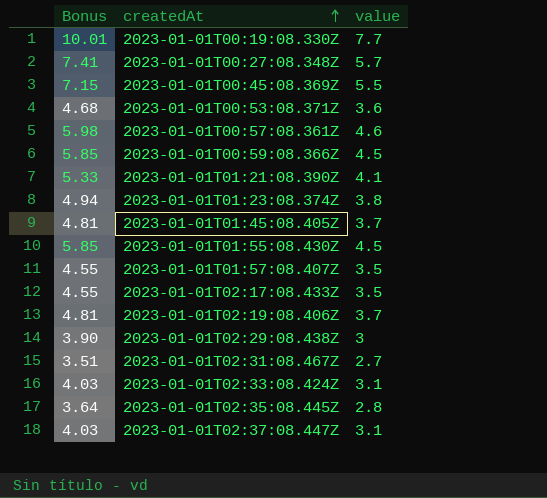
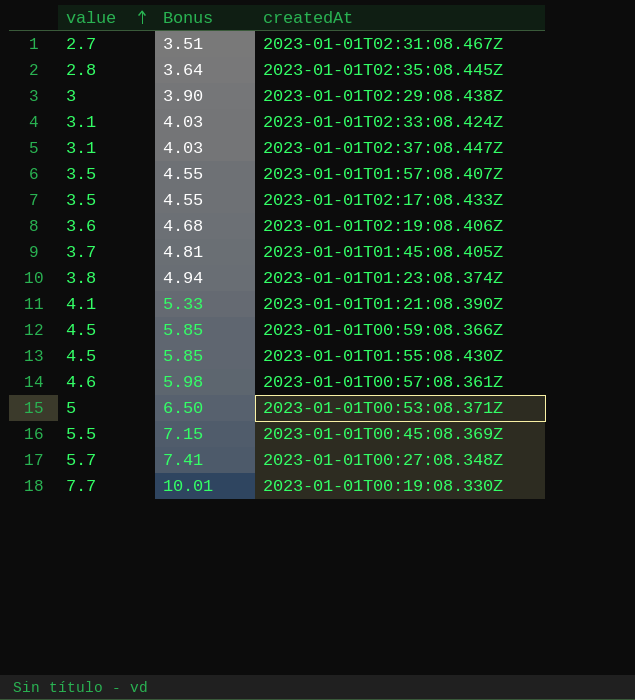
row order: createdAt ascending -> value ascending
column value | position: 3 -> 1
2023-01-01T02:19:08.406Z | value: 3.7 -> 3.6
2023-01-01T02:19:08.406Z | Bonus: 4.81 -> 4.68
2023-01-01T00:53:08.371Z | value: 3.6 -> 5
2023-01-01T00:53:08.371Z | Bonus: 4.68 -> 6.50

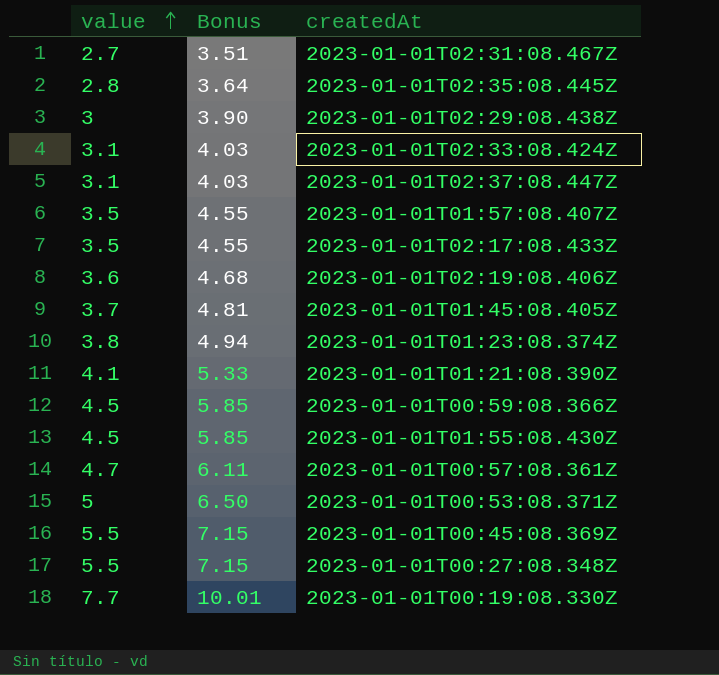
2023-01-01T00:57:08.361Z | value: 4.6 -> 4.7
2023-01-01T00:57:08.361Z | Bonus: 5.98 -> 6.11
2023-01-01T00:27:08.348Z | value: 5.7 -> 5.5
2023-01-01T00:27:08.348Z | Bonus: 7.41 -> 7.15

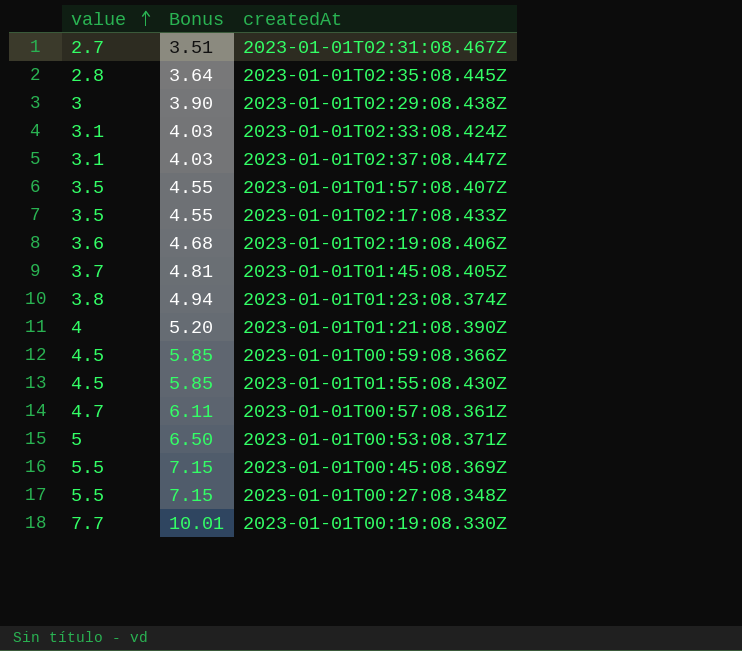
2023-01-01T01:21:08.390Z | value: 4.1 -> 4
2023-01-01T01:21:08.390Z | Bonus: 5.33 -> 5.20

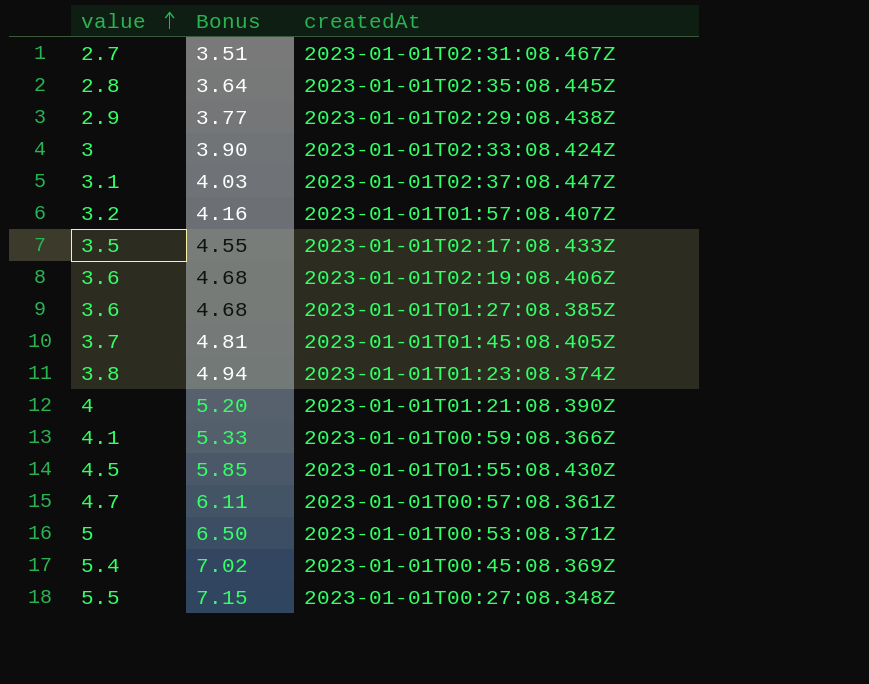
row 2023-01-01T00:19:08.330Z: 7.7 | 10.01 -> none
2023-01-01T02:29:08.438Z | value: 3 -> 2.9
2023-01-01T02:29:08.438Z | Bonus: 3.90 -> 3.77
2023-01-01T02:33:08.424Z | value: 3.1 -> 3
2023-01-01T02:33:08.424Z | Bonus: 4.03 -> 3.90
2023-01-01T01:57:08.407Z | value: 3.5 -> 3.2
2023-01-01T01:57:08.407Z | Bonus: 4.55 -> 4.16
row 2023-01-01T01:27:08.385Z: none -> 3.6 | 4.68
2023-01-01T00:59:08.366Z | value: 4.5 -> 4.1
2023-01-01T00:59:08.366Z | Bonus: 5.85 -> 5.33
2023-01-01T00:45:08.369Z | value: 5.5 -> 5.4
2023-01-01T00:45:08.369Z | Bonus: 7.15 -> 7.02

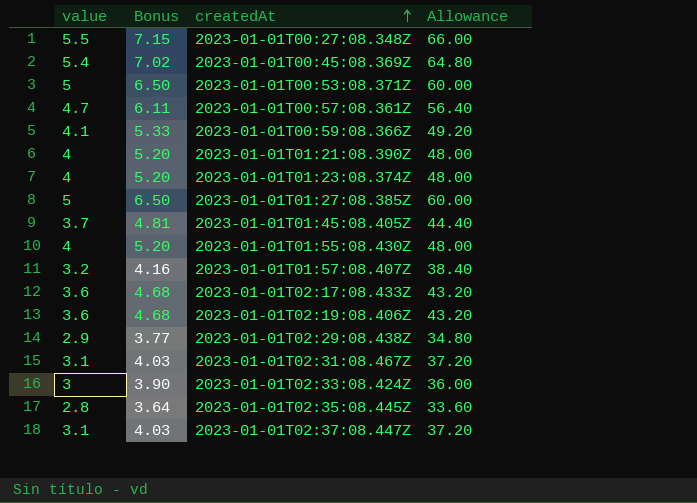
row order: value ascending -> createdAt ascending
column Allowance | formula: none -> [value] * 12
2023-01-01T01:23:08.374Z | value: 3.8 -> 4
2023-01-01T01:23:08.374Z | Bonus: 4.94 -> 5.20
2023-01-01T01:27:08.385Z | value: 3.6 -> 5
2023-01-01T01:27:08.385Z | Bonus: 4.68 -> 6.50
2023-01-01T01:55:08.430Z | value: 4.5 -> 4
2023-01-01T01:55:08.430Z | Bonus: 5.85 -> 5.20
2023-01-01T02:17:08.433Z | value: 3.5 -> 3.6
2023-01-01T02:17:08.433Z | Bonus: 4.55 -> 4.68
2023-01-01T02:31:08.467Z | value: 2.7 -> 3.1
2023-01-01T02:31:08.467Z | Bonus: 3.51 -> 4.03

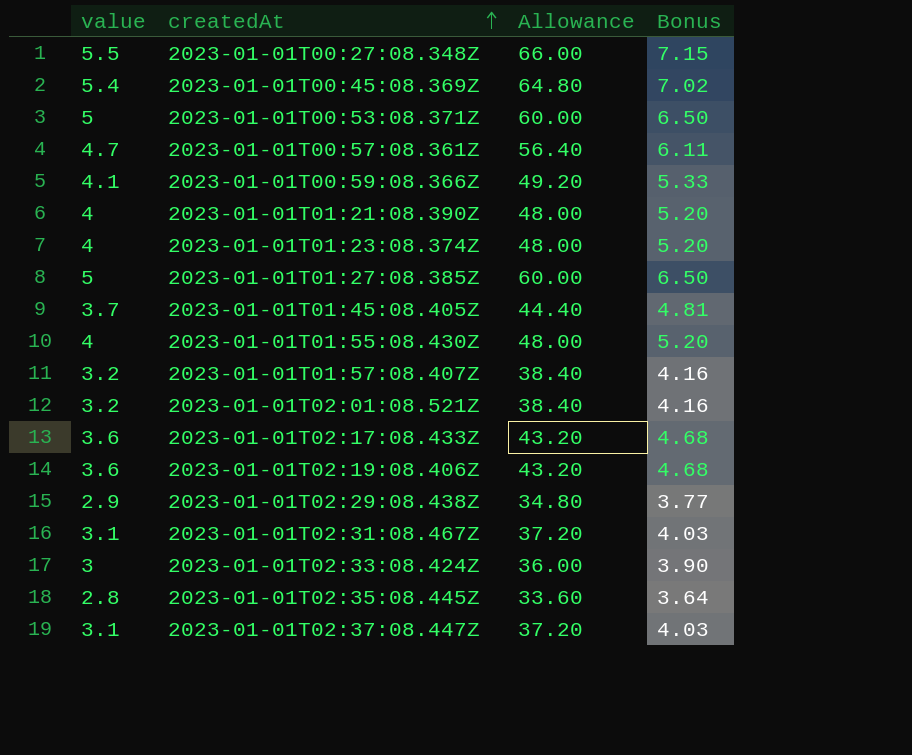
column Bonus | position: 2 -> 4
row 2023-01-01T02:01:08.521Z: none -> 3.2 | 38.40 | 4.16

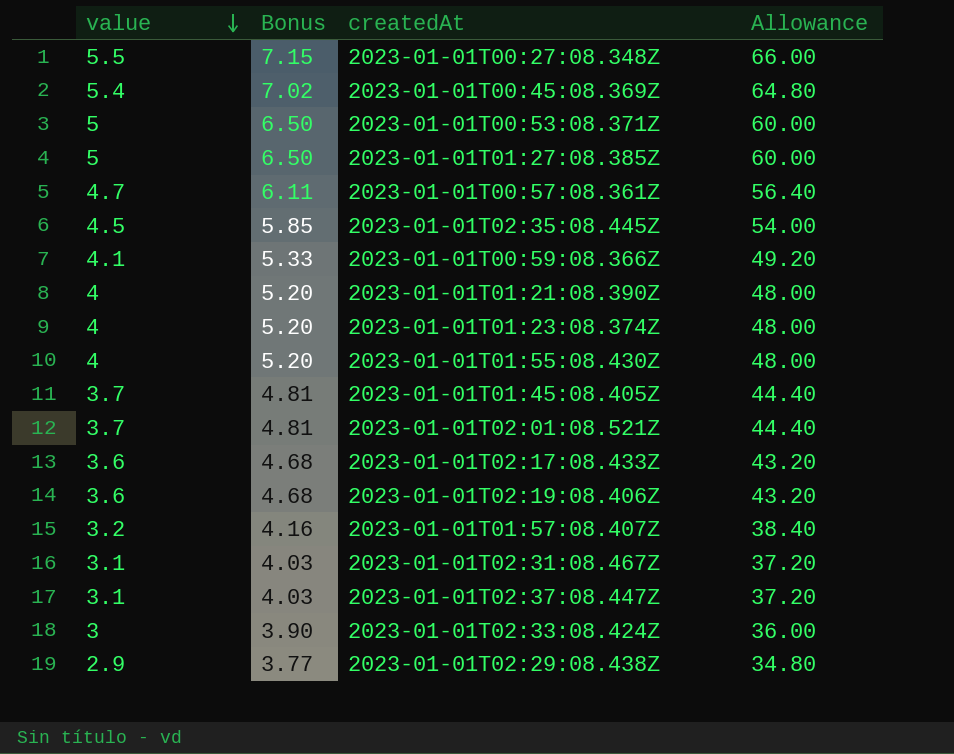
row order: createdAt ascending -> value descending
column Bonus | position: 4 -> 2
2023-01-01T02:35:08.445Z | value: 2.8 -> 4.5
2023-01-01T02:35:08.445Z | Bonus: 3.64 -> 5.85
2023-01-01T02:35:08.445Z | Allowance: 33.60 -> 54.00
2023-01-01T02:01:08.521Z | value: 3.2 -> 3.7
2023-01-01T02:01:08.521Z | Bonus: 4.16 -> 4.81
2023-01-01T02:01:08.521Z | Allowance: 38.40 -> 44.40

